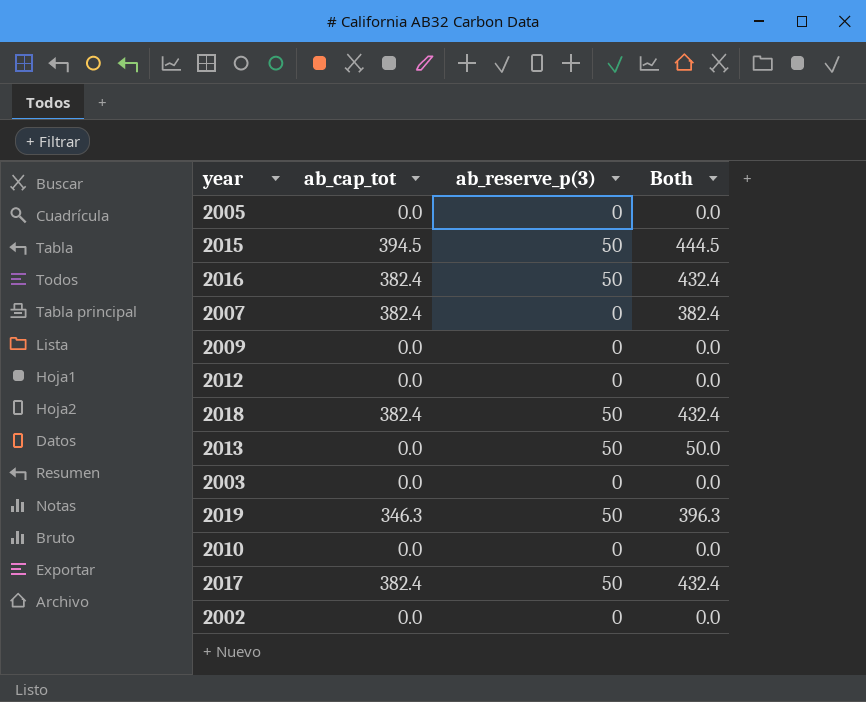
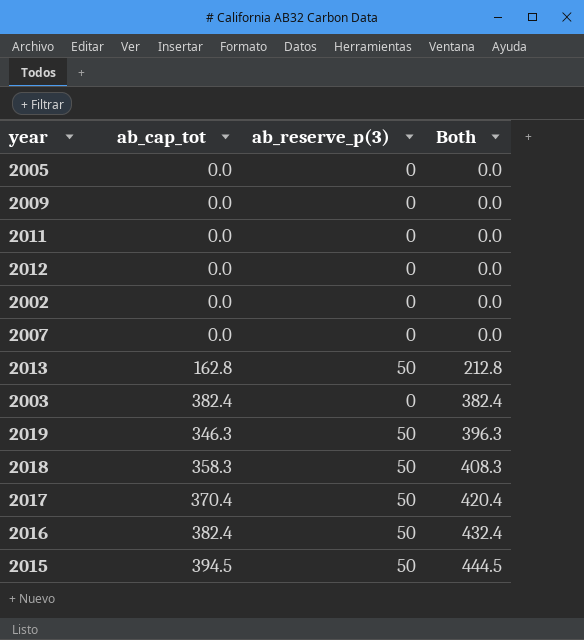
row order: none -> Both ascending
row 2010: 0.0 | 0 | 0.0 -> none
row 2011: none -> 0.0 | 0 | 0.0
2007 | ab_cap_tot: 382.4 -> 0.0
2007 | Both: 382.4 -> 0.0
2013 | ab_cap_tot: 0.0 -> 162.8
2013 | Both: 50.0 -> 212.8
2003 | ab_cap_tot: 0.0 -> 382.4
2003 | Both: 0.0 -> 382.4
2018 | ab_cap_tot: 382.4 -> 358.3
2018 | Both: 432.4 -> 408.3
2017 | ab_cap_tot: 382.4 -> 370.4
2017 | Both: 432.4 -> 420.4

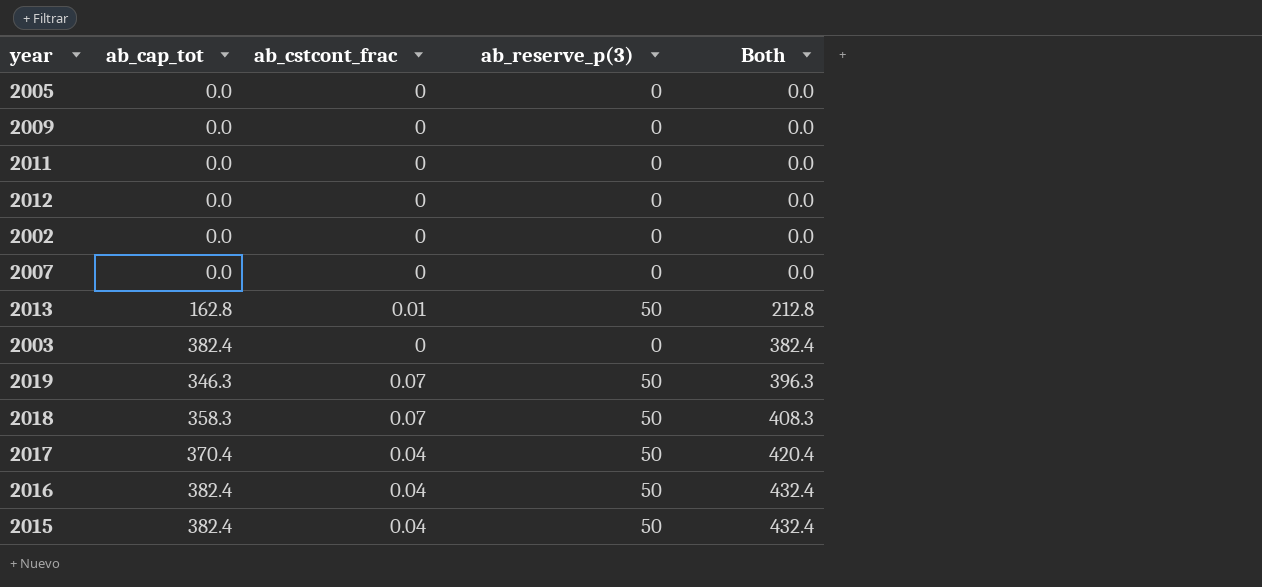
column ab_cstcont_frac | position: none -> 3
2015 | ab_cap_tot: 394.5 -> 382.4
2015 | Both: 444.5 -> 432.4

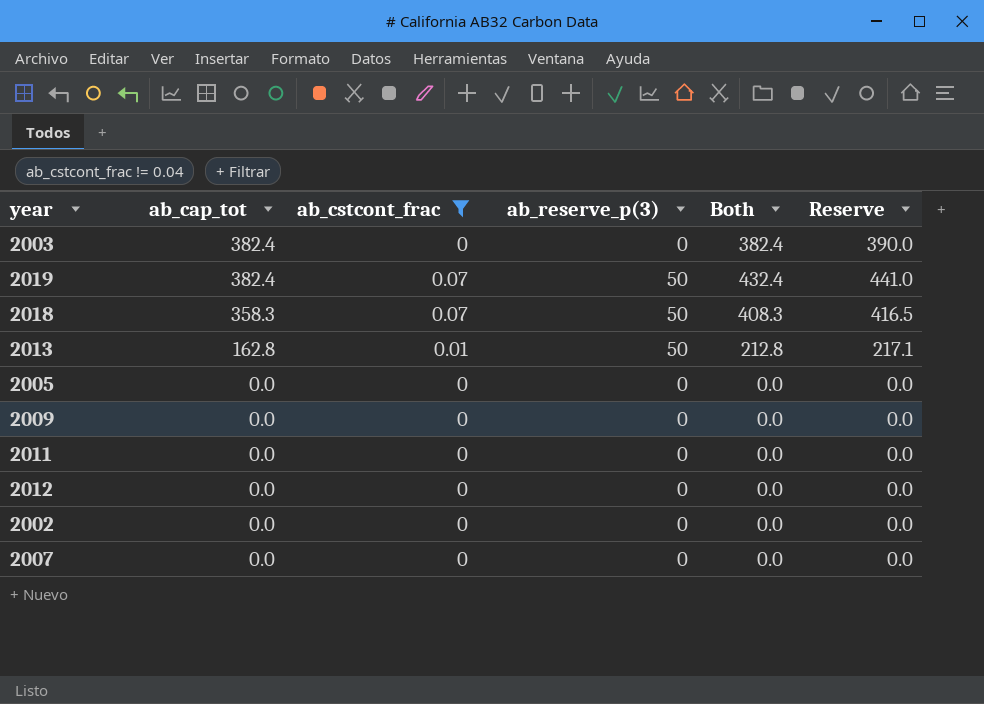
filter: none -> ab_cstcont_frac != 0.04
row order: Both ascending -> ab_cap_tot descending
column Reserve | formula: none -> [Both] * 1.02
2019 | ab_cap_tot: 346.3 -> 382.4
2019 | Both: 396.3 -> 432.4

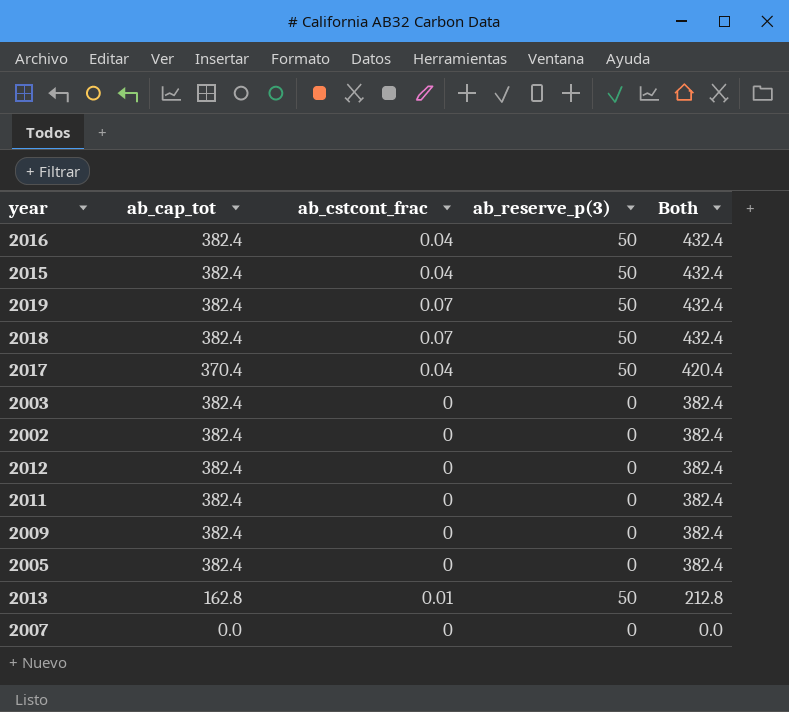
filter: ab_cstcont_frac != 0.04 -> none
row order: ab_cap_tot descending -> Both descending
column Reserve | formula: [Both] * 1.02 -> none
2018 | ab_cap_tot: 358.3 -> 382.4
2018 | Both: 408.3 -> 432.4
2002 | ab_cap_tot: 0.0 -> 382.4
2002 | Both: 0.0 -> 382.4
2012 | ab_cap_tot: 0.0 -> 382.4
2012 | Both: 0.0 -> 382.4
2011 | ab_cap_tot: 0.0 -> 382.4
2011 | Both: 0.0 -> 382.4
2009 | ab_cap_tot: 0.0 -> 382.4
2009 | Both: 0.0 -> 382.4
2005 | ab_cap_tot: 0.0 -> 382.4
2005 | Both: 0.0 -> 382.4

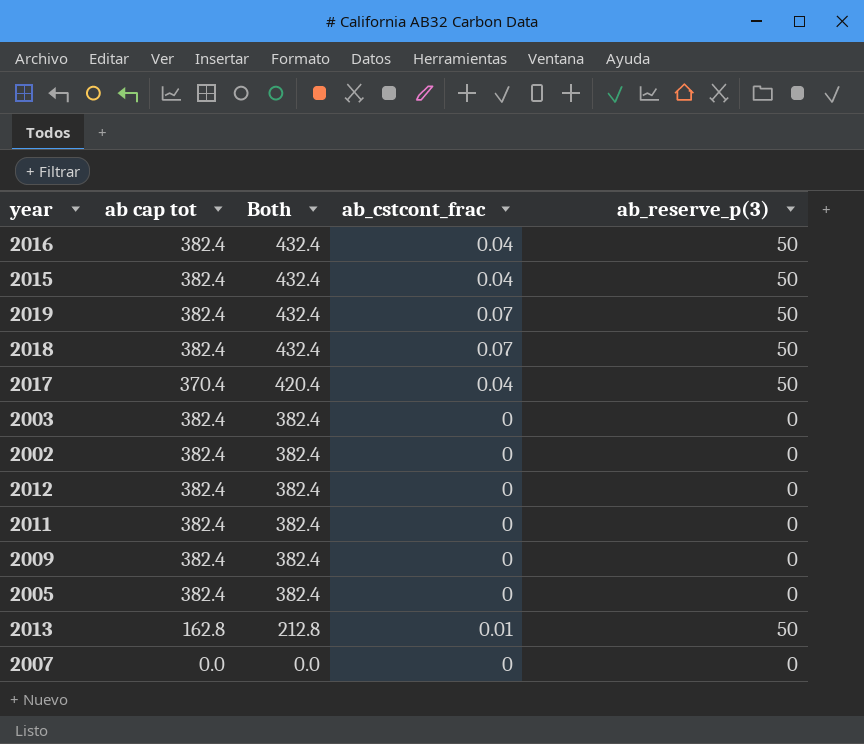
column name: ab_cap_tot -> ab cap tot
column Both | position: 5 -> 3

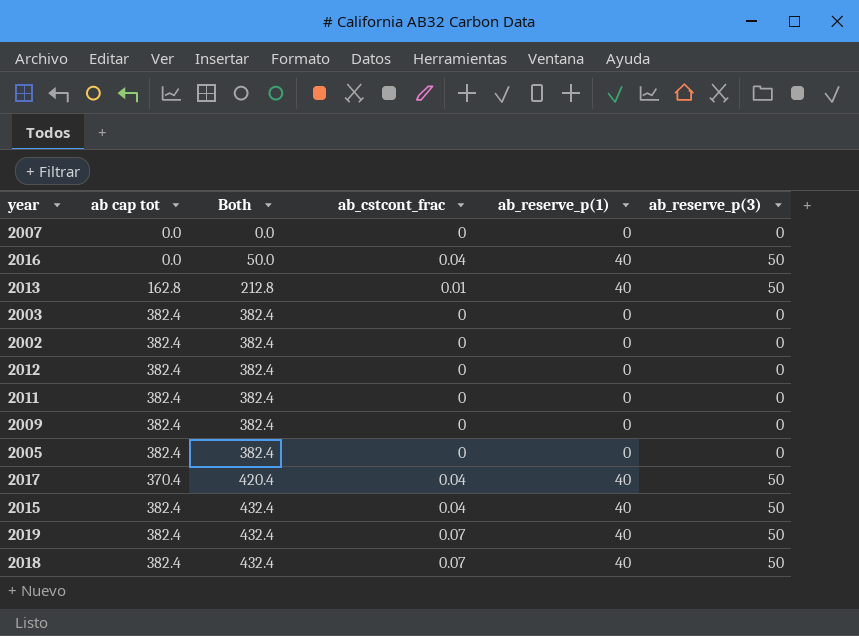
row order: Both descending -> Both ascending
column ab_reserve_p(1) | position: none -> 5
2016 | ab cap tot: 382.4 -> 0.0
2016 | Both: 432.4 -> 50.0

